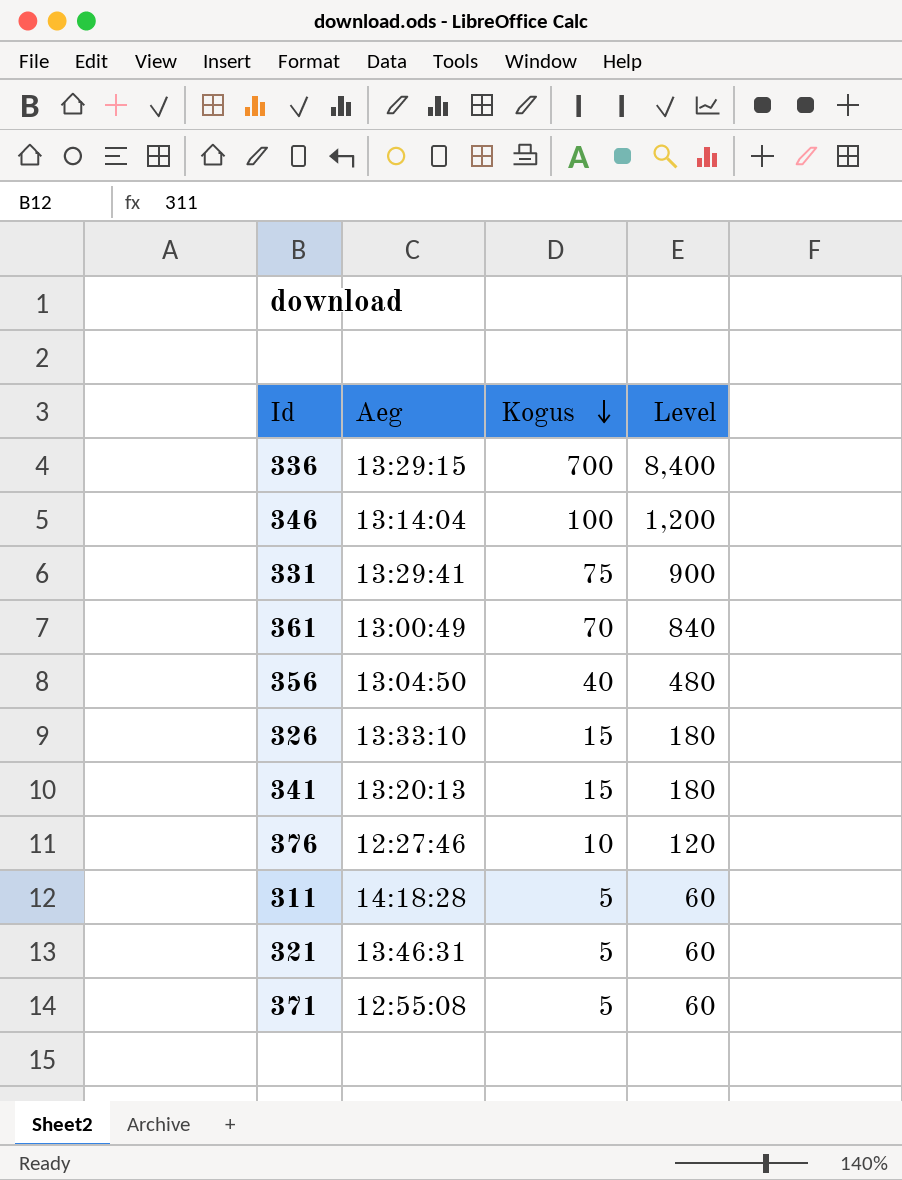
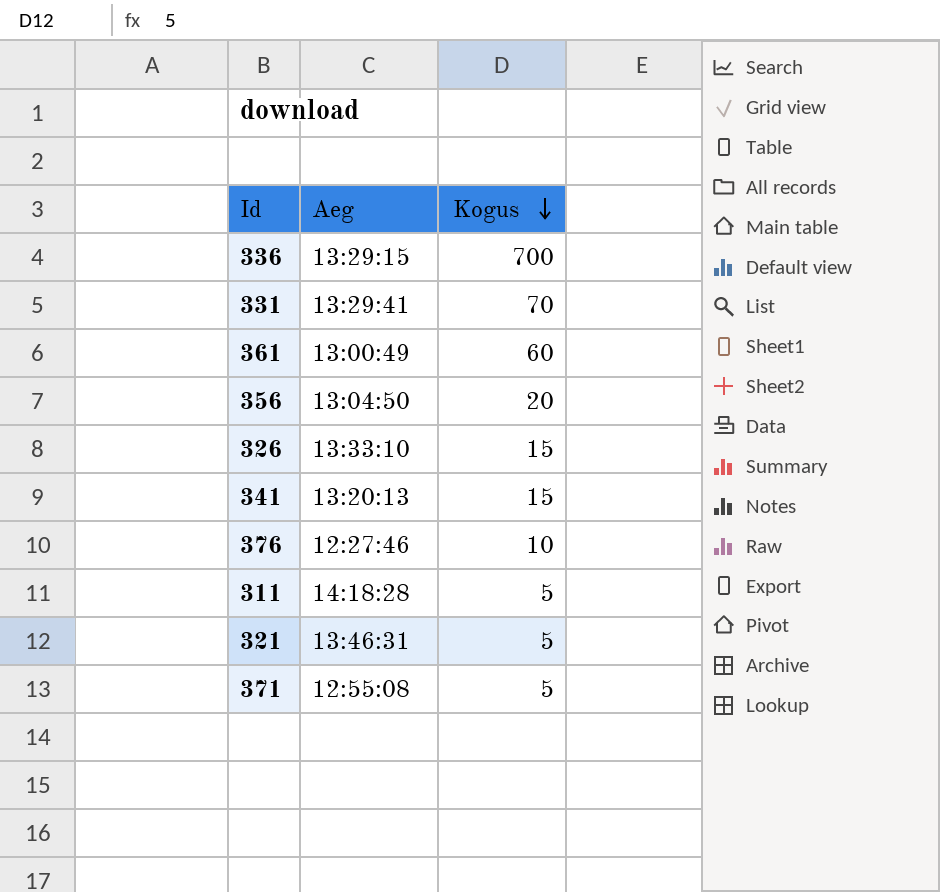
column Level | formula: [Kogus] * 12 -> none
row 346: 13:14:04 | 100 | 1,200 -> none
331 | Kogus: 75 -> 70
361 | Kogus: 70 -> 60
356 | Kogus: 40 -> 20

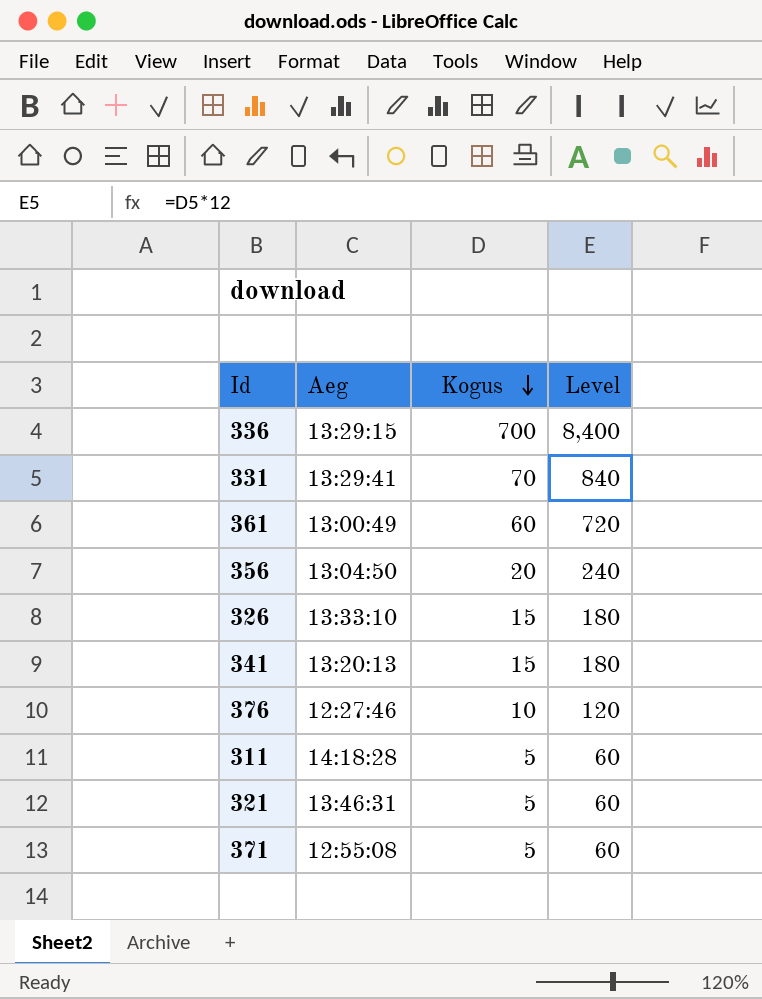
column Level | formula: none -> [Kogus] * 12

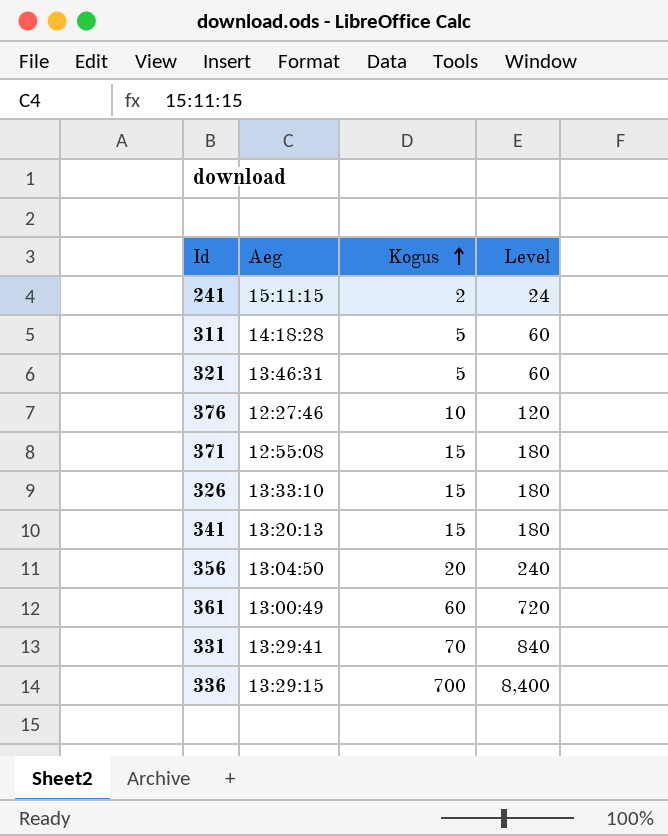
row order: Kogus descending -> Kogus ascending
row 241: none -> 15:11:15 | 2 | 24
371 | Kogus: 5 -> 15
371 | Level: 60 -> 180

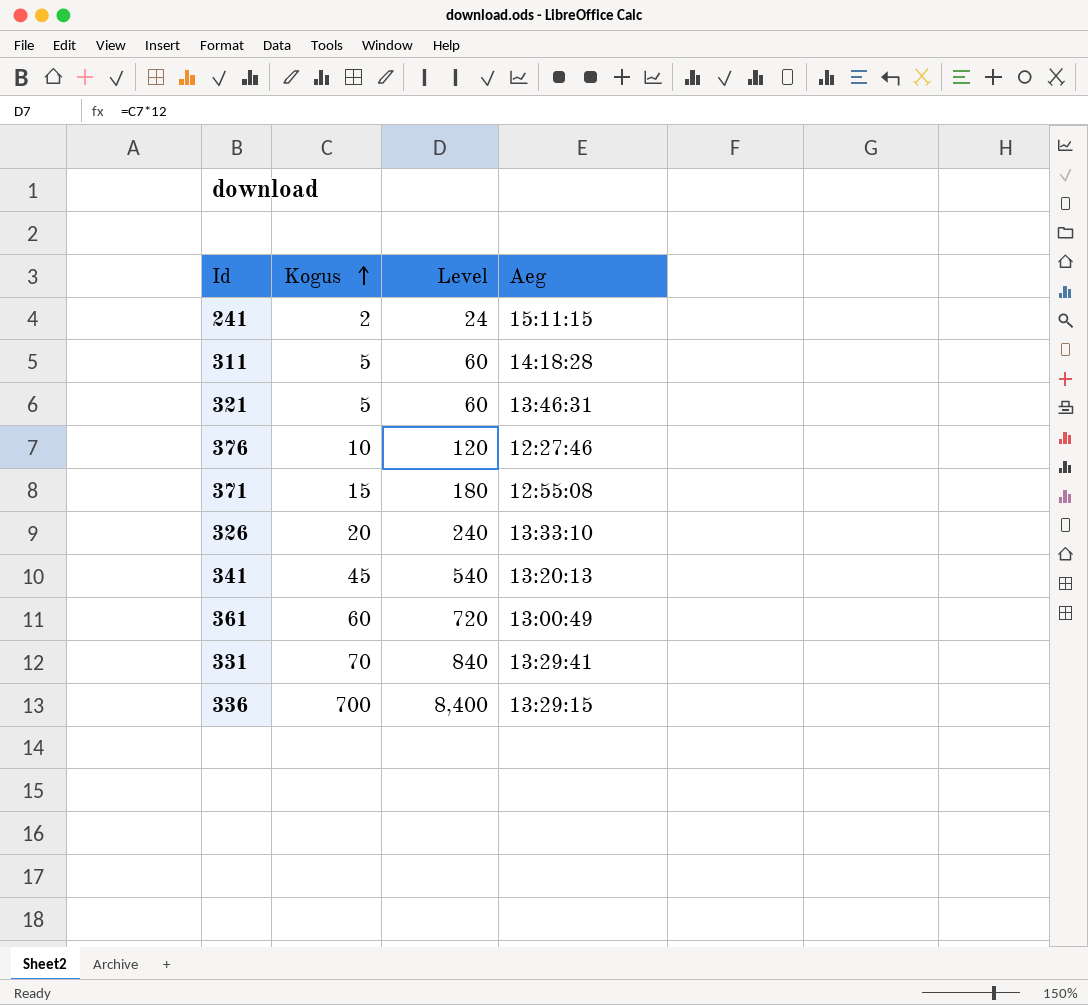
column Aeg | position: 2 -> 4
row 356: 13:04:50 | 20 | 240 -> none
326 | Kogus: 15 -> 20
326 | Level: 180 -> 240
341 | Kogus: 15 -> 45
341 | Level: 180 -> 540

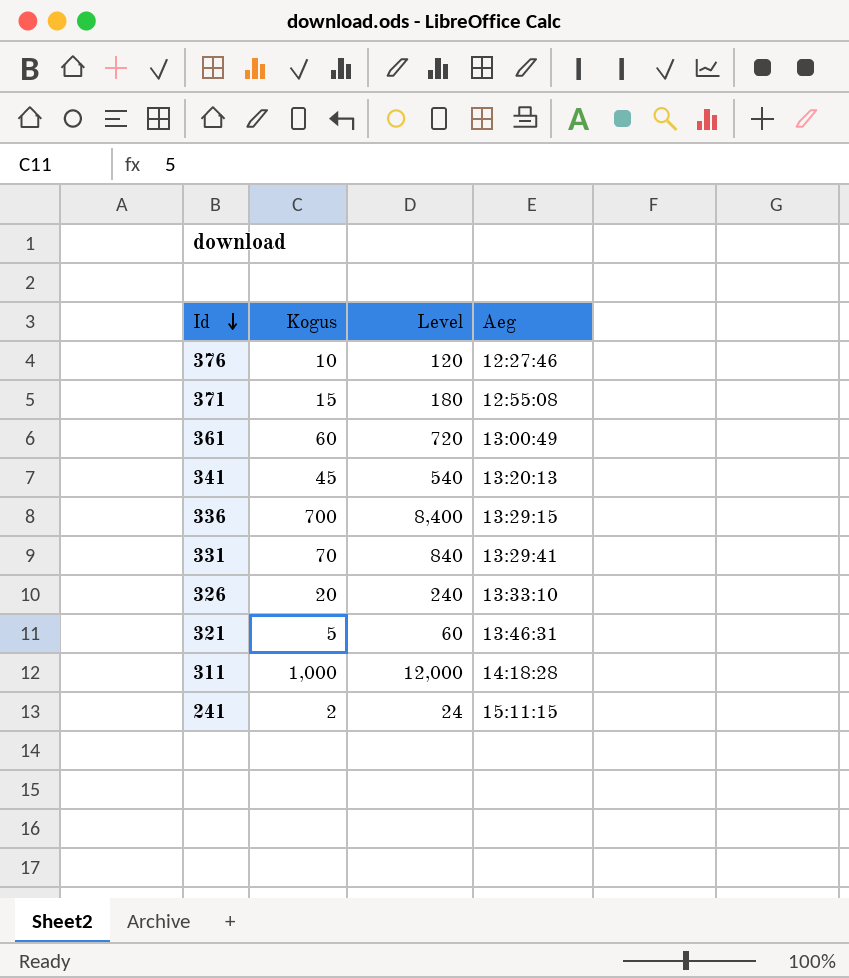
row order: Kogus ascending -> Id descending
311 | Kogus: 5 -> 1,000
311 | Level: 60 -> 12,000

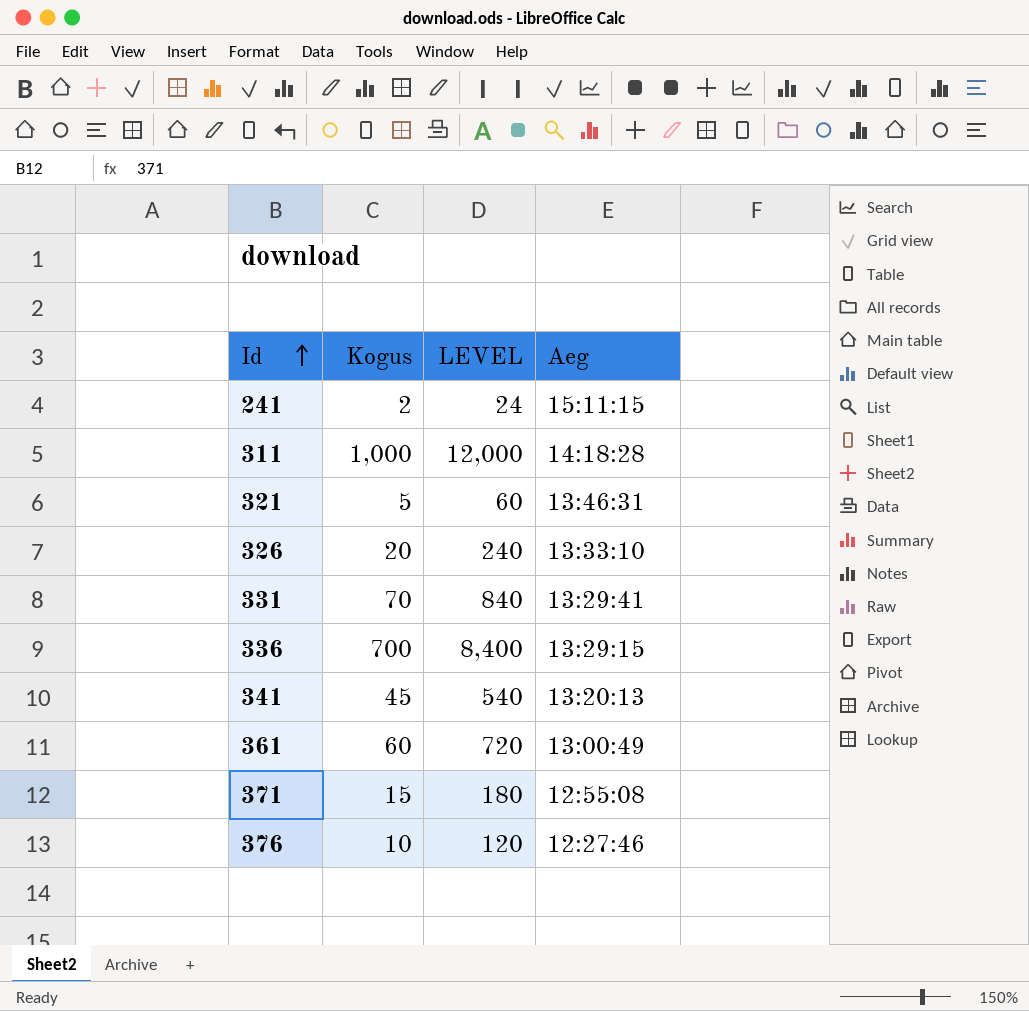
row order: Id descending -> Id ascending
column name: Level -> LEVEL

